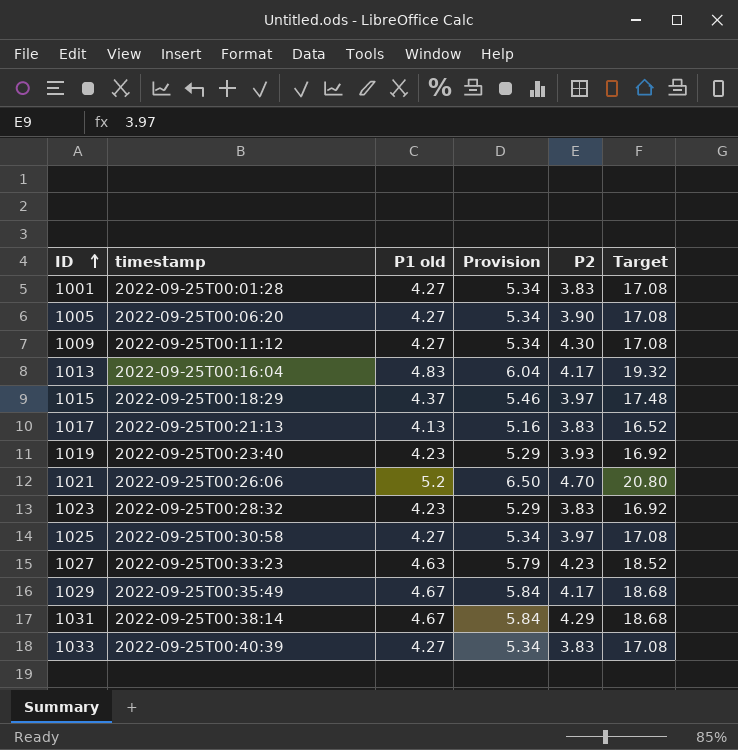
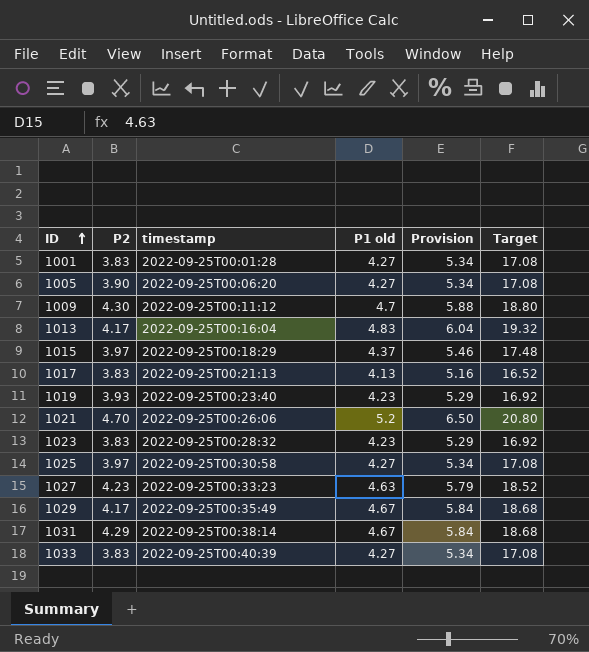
column P2 | position: 5 -> 2
1009 | P1 old: 4.27 -> 4.7
1009 | Provision: 5.34 -> 5.88
1009 | Target: 17.08 -> 18.80

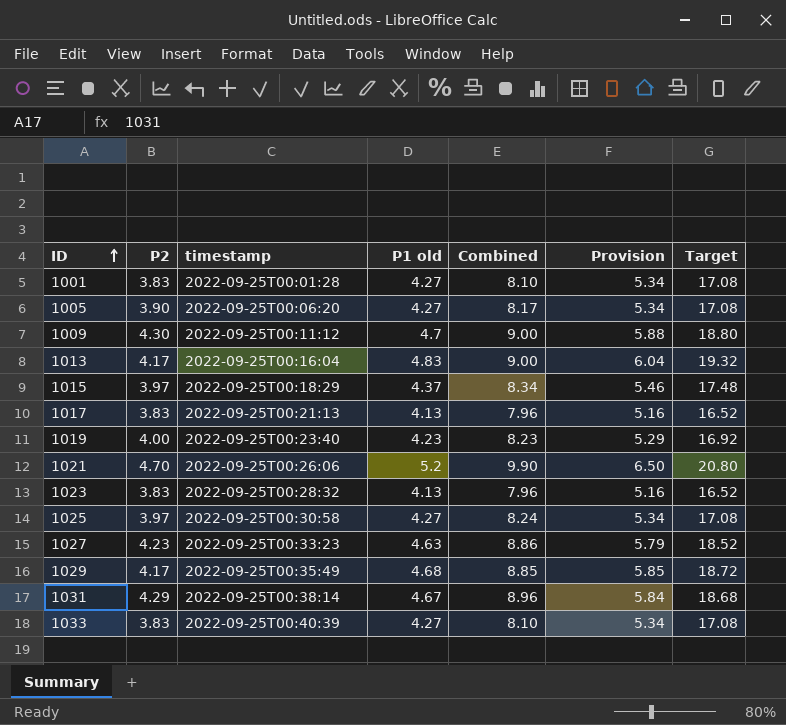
column Combined | formula: none -> [P2] + [P1 old]
1019 | P2: 3.93 -> 4.00
1023 | P1 old: 4.23 -> 4.13
1023 | Provision: 5.29 -> 5.16
1023 | Target: 16.92 -> 16.52
1029 | P1 old: 4.67 -> 4.68
1029 | Provision: 5.84 -> 5.85
1029 | Target: 18.68 -> 18.72

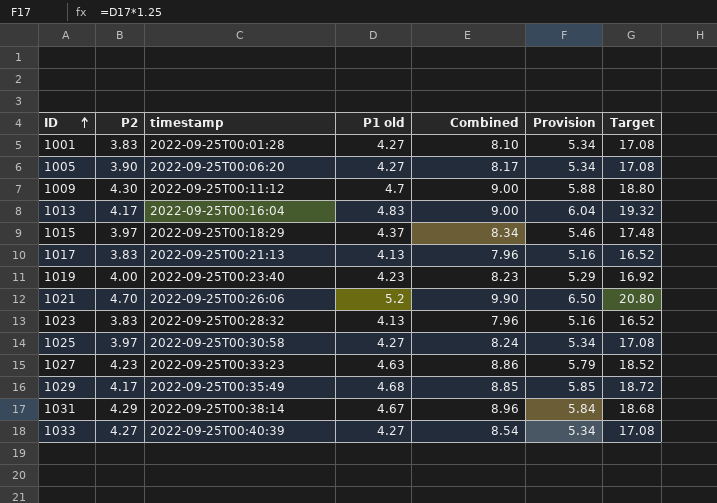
1033 | P2: 3.83 -> 4.27
1033 | Combined: 8.10 -> 8.54

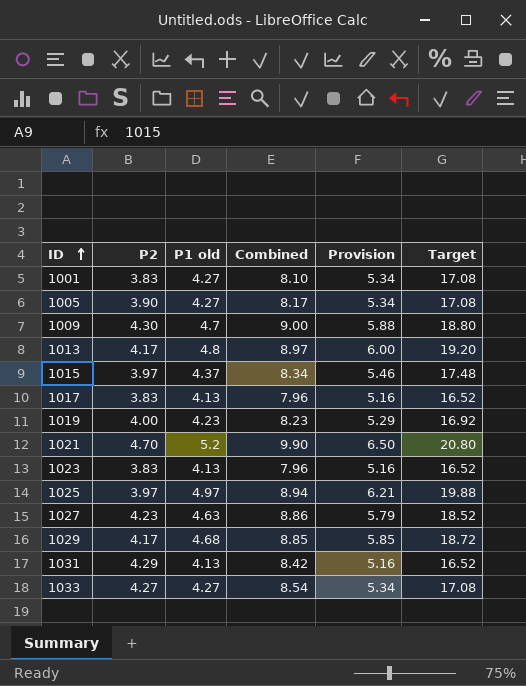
column timestamp | position: 3 -> none
1013 | P1 old: 4.83 -> 4.8
1013 | Combined: 9.00 -> 8.97
1013 | Provision: 6.04 -> 6.00
1013 | Target: 19.32 -> 19.20
1025 | P1 old: 4.27 -> 4.97
1025 | Combined: 8.24 -> 8.94
1025 | Provision: 5.34 -> 6.21
1025 | Target: 17.08 -> 19.88
1031 | P1 old: 4.67 -> 4.13
1031 | Combined: 8.96 -> 8.42
1031 | Provision: 5.84 -> 5.16
1031 | Target: 18.68 -> 16.52

